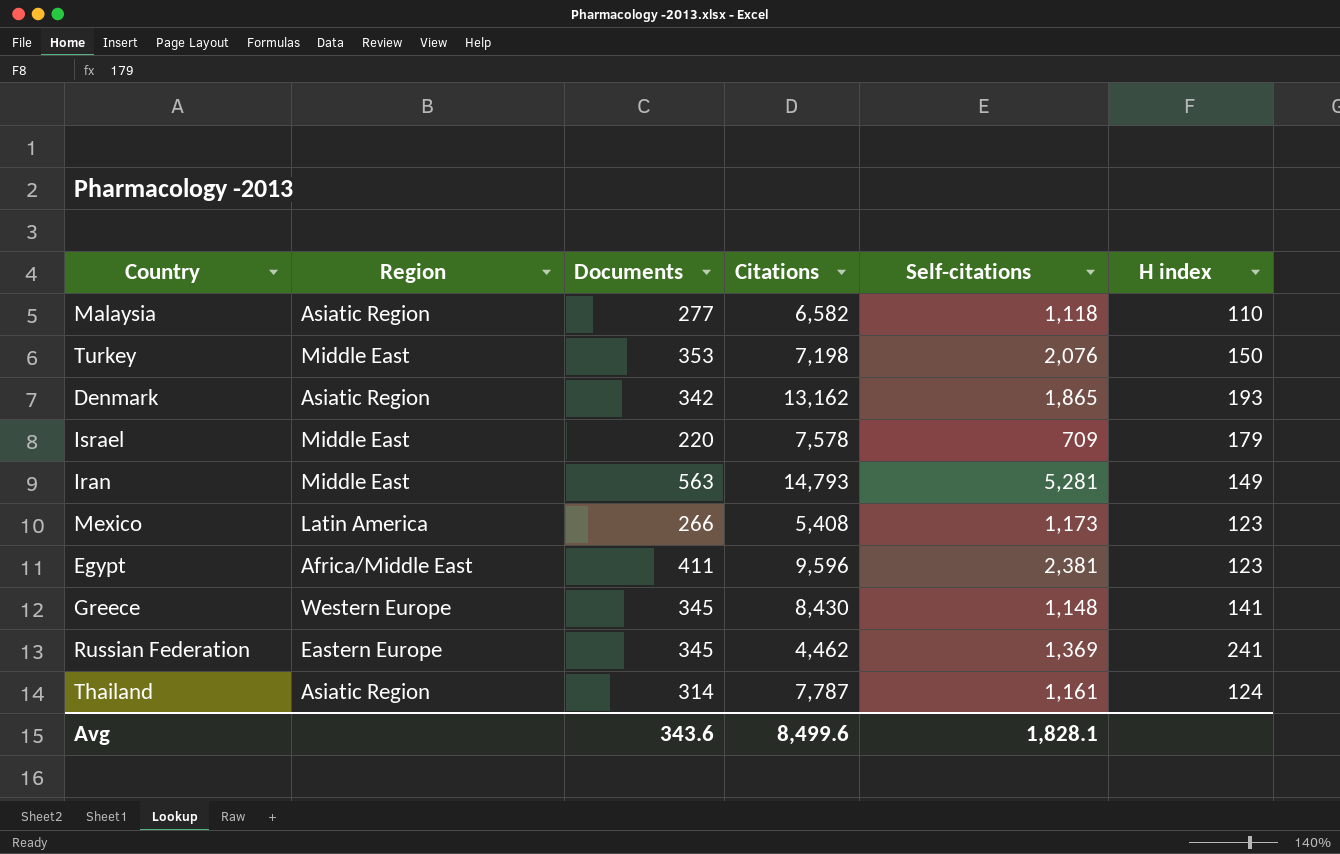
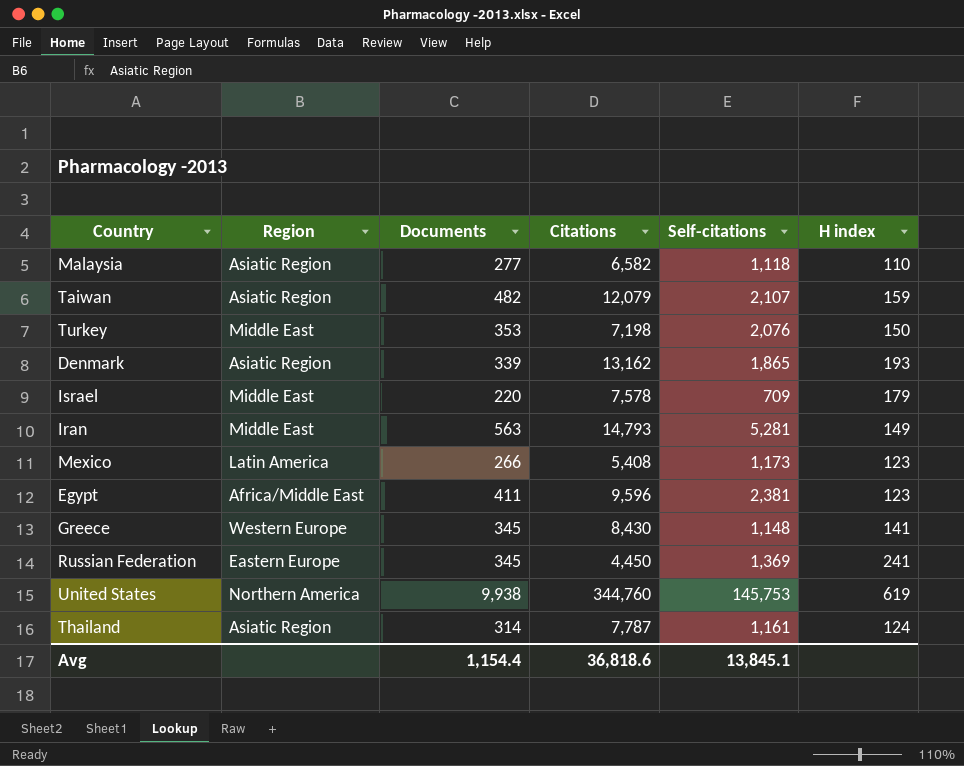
row Taiwan: none -> Asiatic Region | 482 | 12,079 | 2,107 | 159
Denmark | Documents: 342 -> 339
Russian Federation | Citations: 4,462 -> 4,450
row United States: none -> Northern America | 9,938 | 344,760 | 145,753 | 619
Avg | Documents: 343.6 -> 1,154.4
Avg | Citations: 8,499.6 -> 36,818.6
Avg | Self-citations: 1,828.1 -> 13,845.1

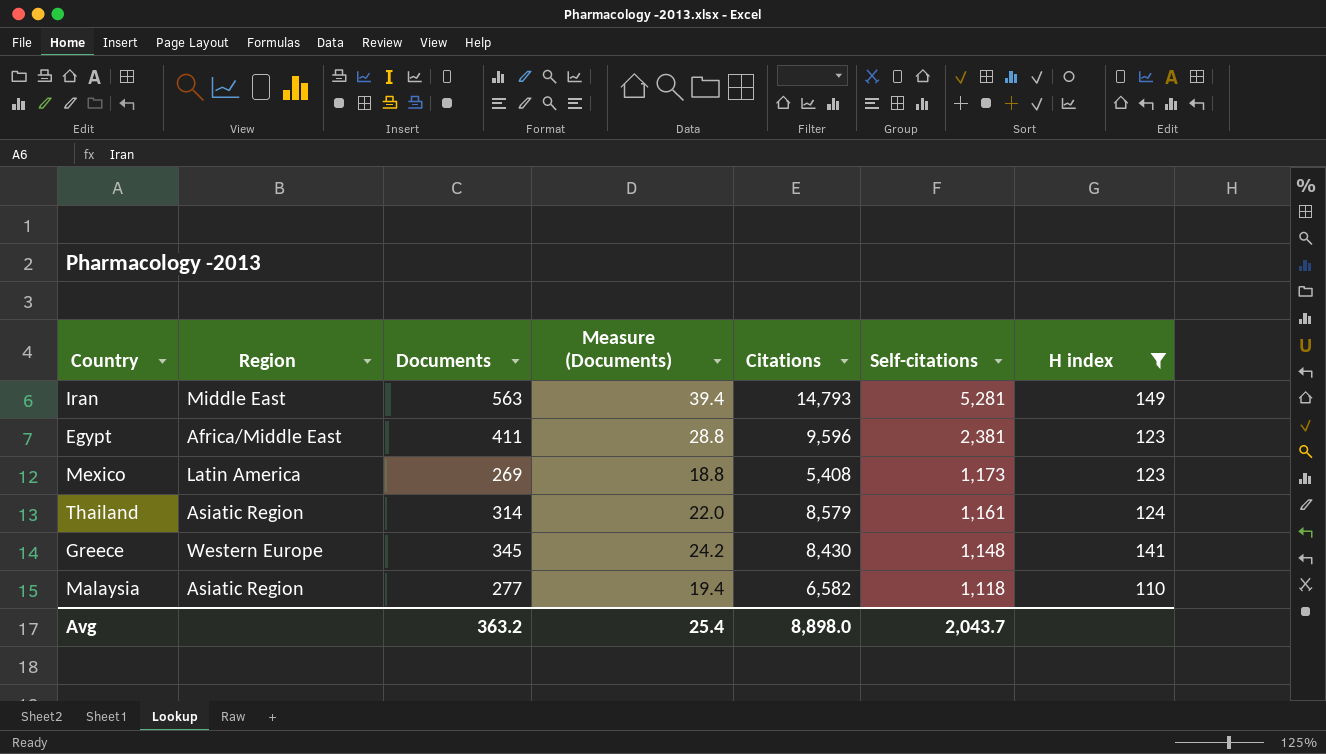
filter: none -> H index <= 149
row order: none -> Self-citations descending
column Measure (Documents) | formula: none -> [Documents] * 0.07
Mexico | Documents: 266 -> 269
Thailand | Citations: 7,787 -> 8,579
Avg | Documents: 1,154.4 -> 363.2
Avg | Citations: 36,818.6 -> 8,898.0
Avg | Self-citations: 13,845.1 -> 2,043.7

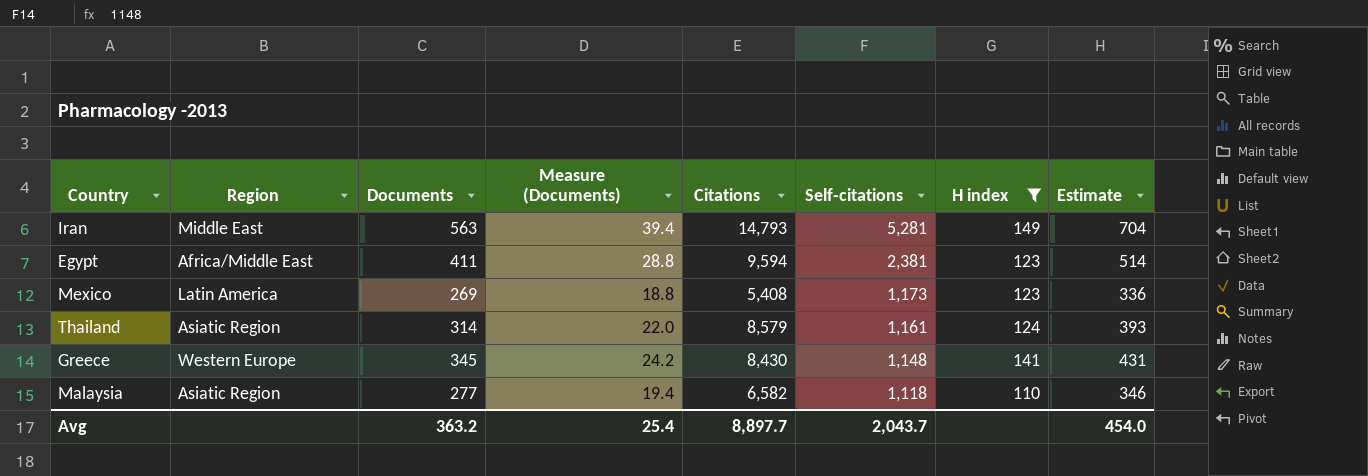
column Estimate | formula: none -> [Documents] * 1.25
Egypt | Citations: 9,596 -> 9,594
Avg | Citations: 8,898.0 -> 8,897.7

